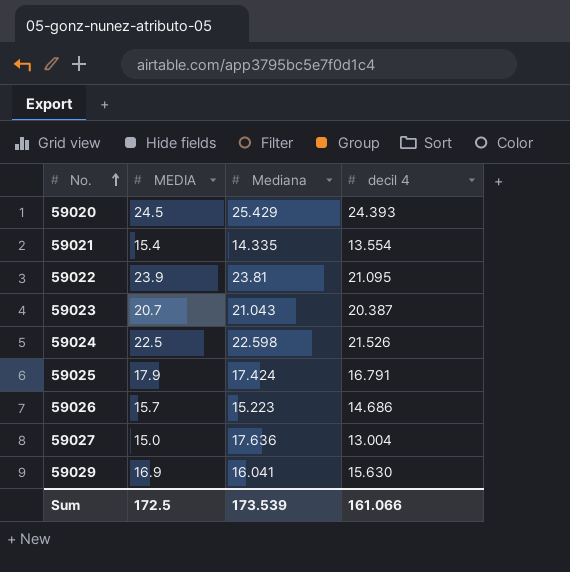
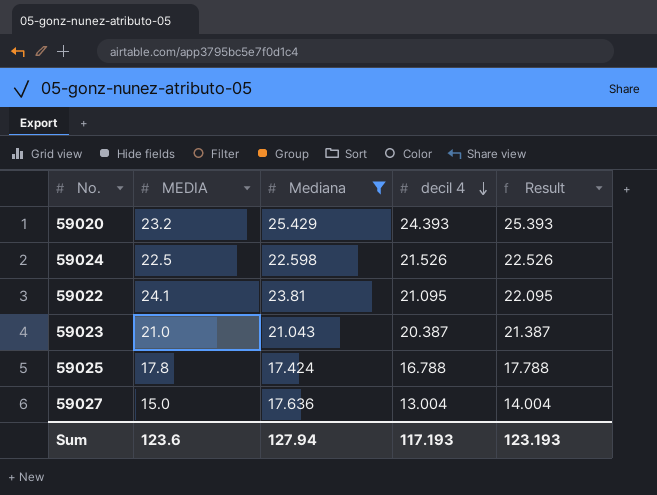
filter: none -> Mediana >= 17.424
row order: No. ascending -> decil 4 descending
column Result | formula: none -> [decil 4] + 1
59020 | MEDIA: 24.5 -> 23.2
59022 | MEDIA: 23.9 -> 24.1
59023 | MEDIA: 20.7 -> 21.0
59025 | MEDIA: 17.9 -> 17.8
59025 | decil 4: 16.791 -> 16.788
Sum | MEDIA: 172.5 -> 123.6
Sum | Mediana: 173.539 -> 127.94
Sum | decil 4: 161.066 -> 117.193

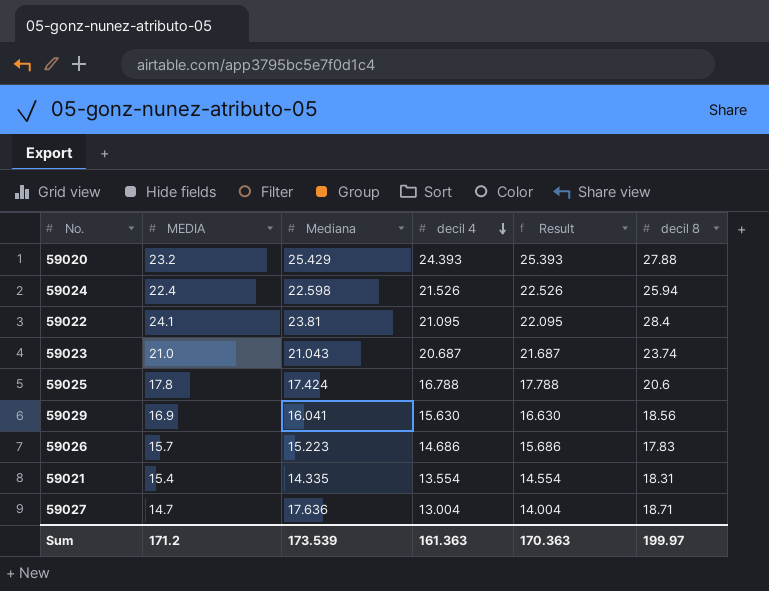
filter: Mediana >= 17.424 -> none
column decil 8 | position: none -> 6
59024 | MEDIA: 22.5 -> 22.4
59023 | decil 4: 20.387 -> 20.687
59023 | Result: 21.387 -> 21.687
59027 | MEDIA: 15.0 -> 14.7
Sum | MEDIA: 123.6 -> 171.2
Sum | Mediana: 127.94 -> 173.539
Sum | decil 4: 117.193 -> 161.363
Sum | Result: 123.193 -> 170.363

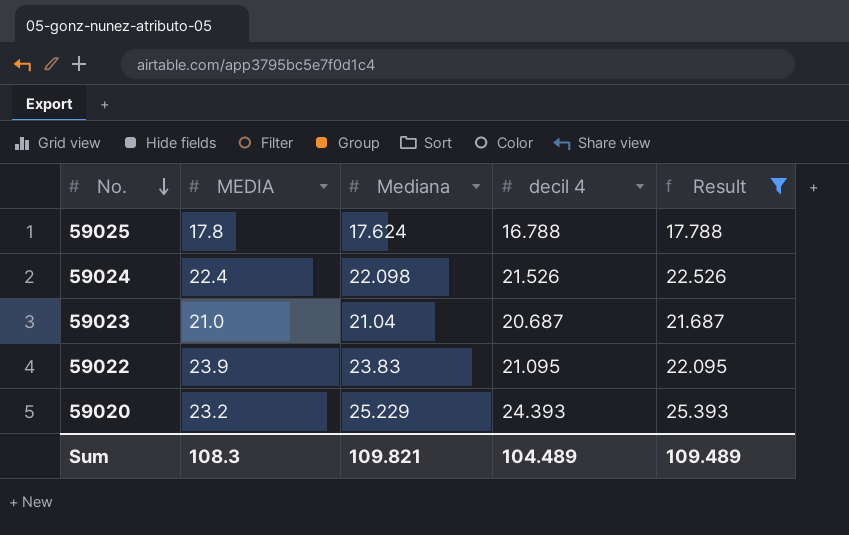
filter: none -> Result >= 17.788
row order: decil 4 descending -> No. descending
column decil 8 | position: 6 -> none
59025 | Mediana: 17.424 -> 17.624
59024 | Mediana: 22.598 -> 22.098
59023 | Mediana: 21.043 -> 21.04
59022 | MEDIA: 24.1 -> 23.9
59022 | Mediana: 23.81 -> 23.83
59020 | Mediana: 25.429 -> 25.229
Sum | MEDIA: 171.2 -> 108.3
Sum | Mediana: 173.539 -> 109.821
Sum | decil 4: 161.363 -> 104.489
Sum | Result: 170.363 -> 109.489

